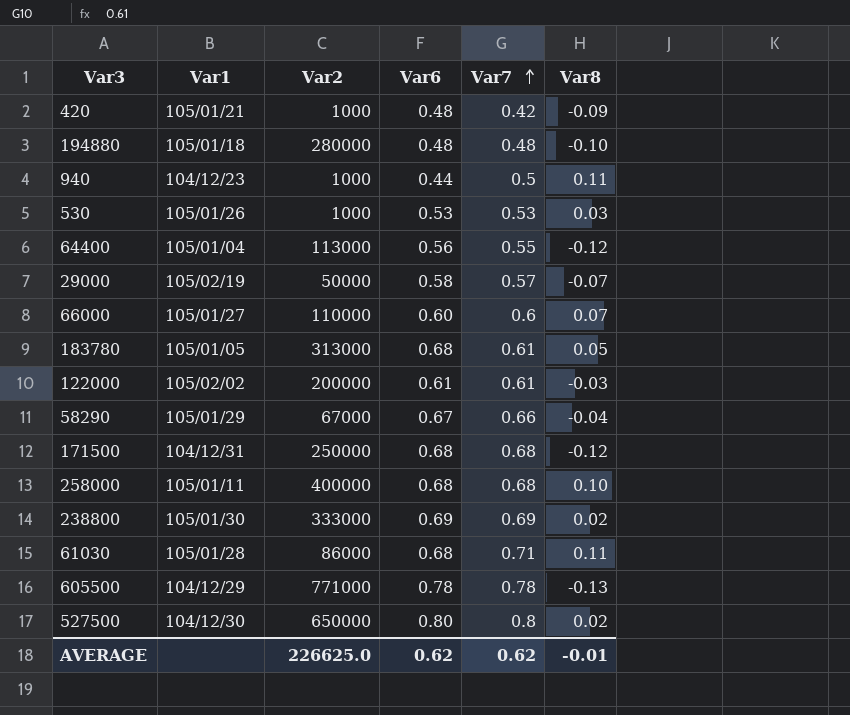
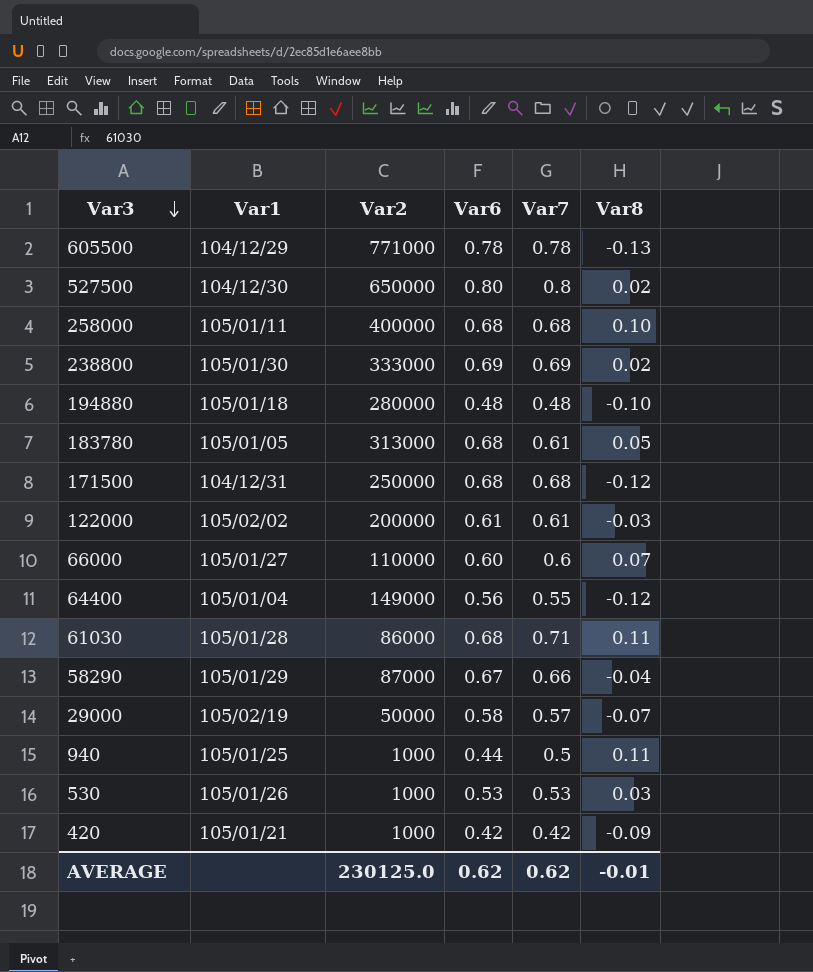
row order: Var7 ascending -> Var3 descending
64400 | Var2: 113000 -> 149000
58290 | Var2: 67000 -> 87000
940 | Var1: 104/12/23 -> 105/01/25
420 | Var6: 0.48 -> 0.42
AVERAGE | Var2: 226625.0 -> 230125.0

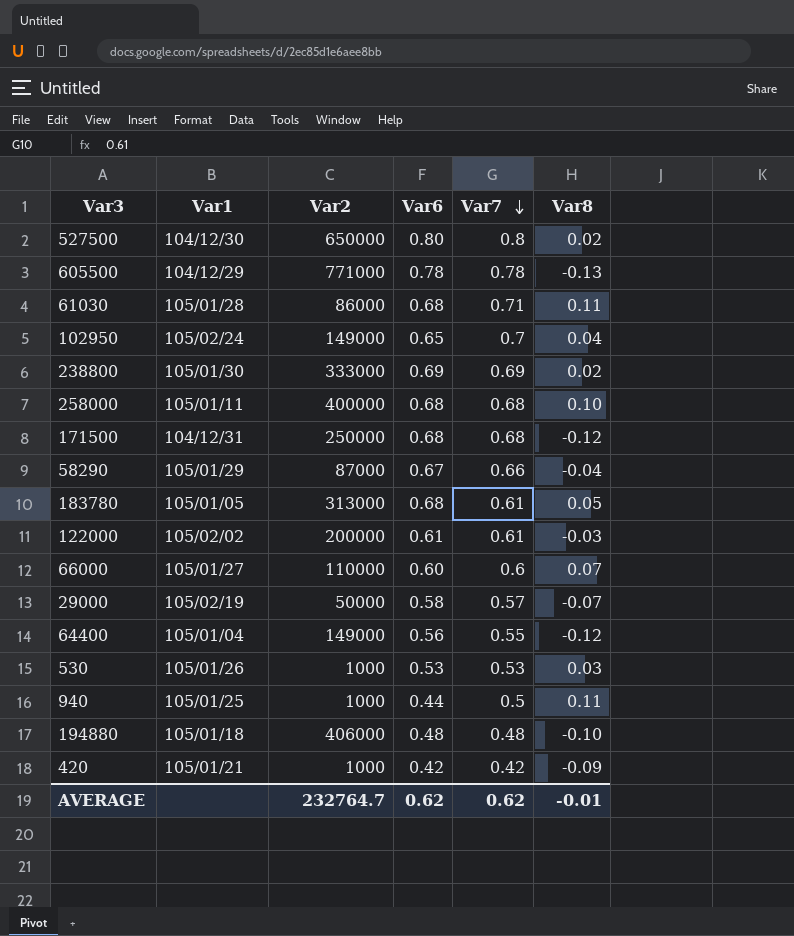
row order: Var3 descending -> Var7 descending
row 102950: none -> 105/02/24 | 149000 | 0.65 | 0.7 | 0.04
194880 | Var2: 280000 -> 406000
AVERAGE | Var2: 230125.0 -> 232764.7

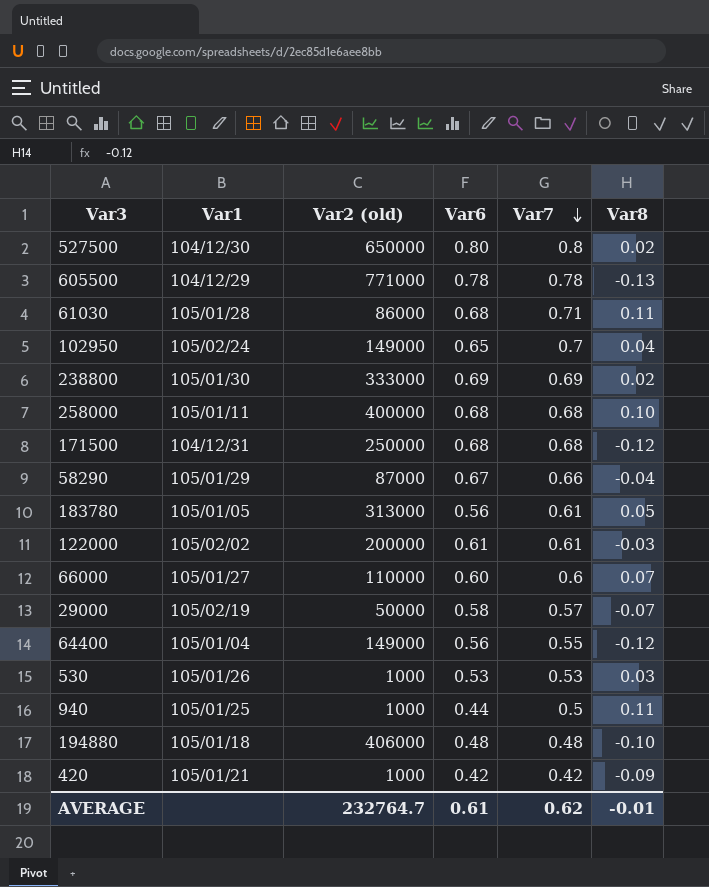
column name: Var2 -> Var2 (old)
183780 | Var6: 0.68 -> 0.56
AVERAGE | Var6: 0.62 -> 0.61

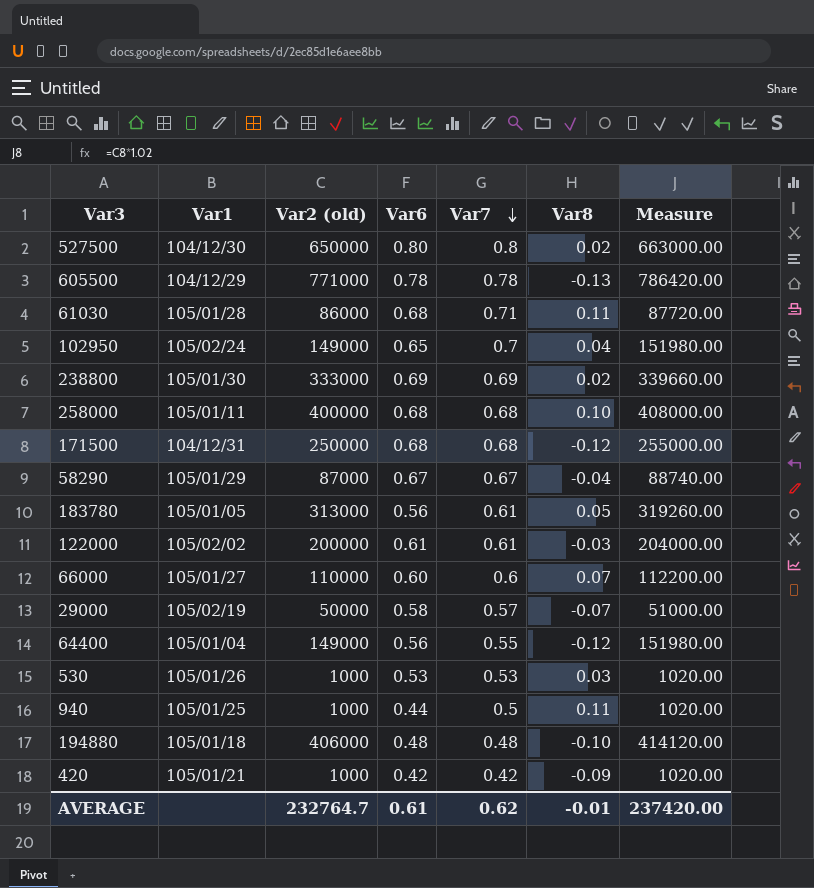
column Measure | formula: none -> [Var2 (old)] * 1.02
58290 | Var7: 0.66 -> 0.67

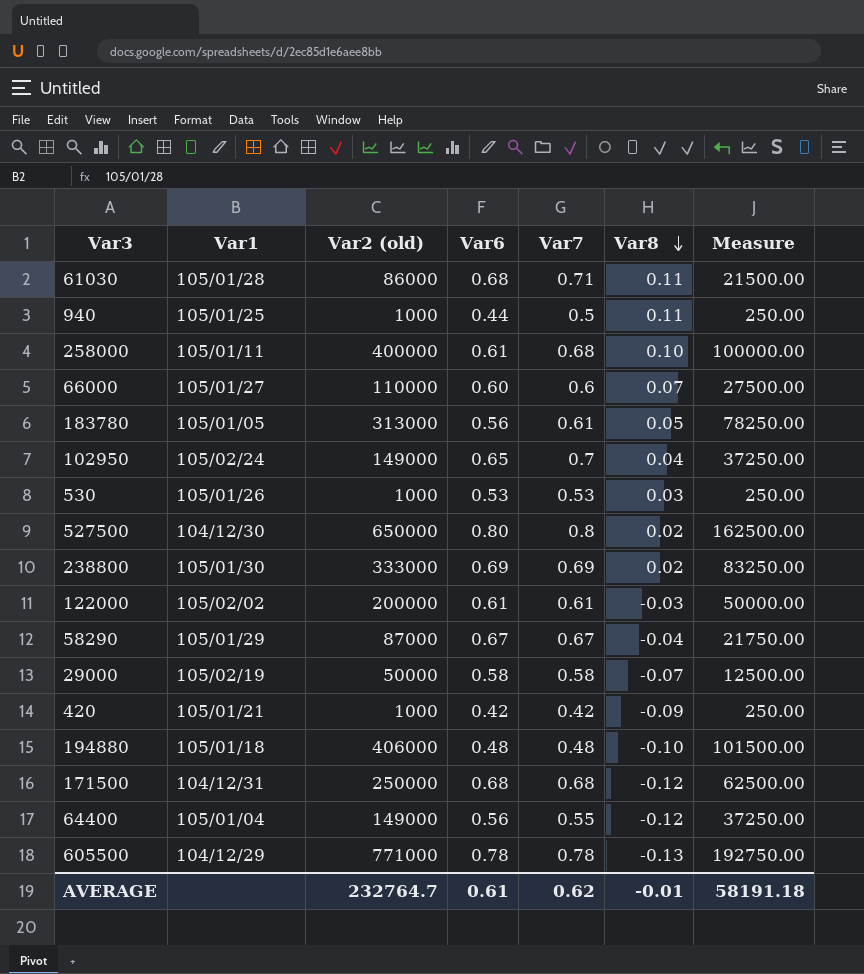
row order: Var7 descending -> Var8 descending
column Measure | formula: [Var2 (old)] * 1.02 -> [Var2 (old)] * 0.25
258000 | Var6: 0.68 -> 0.61
29000 | Var7: 0.57 -> 0.58
AVERAGE | Measure: 237420.00 -> 58191.18

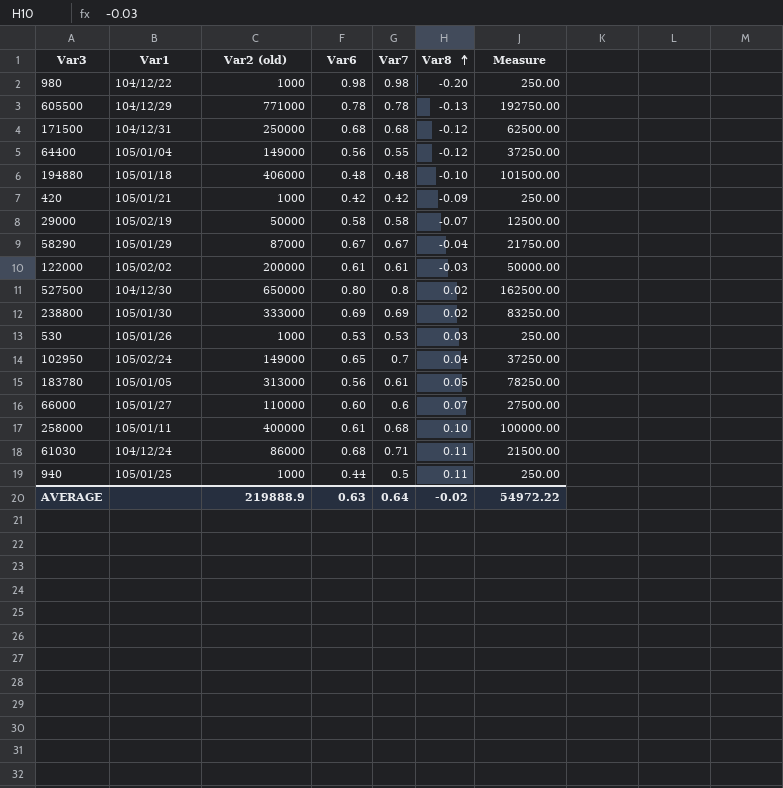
row order: Var8 descending -> Var8 ascending
row 980: none -> 104/12/22 | 1000 | 0.98 | 0.98 | -0.20 | 250.00
61030 | Var1: 105/01/28 -> 104/12/24
AVERAGE | Var2 (old): 232764.7 -> 219888.9
AVERAGE | Var6: 0.61 -> 0.63
AVERAGE | Var7: 0.62 -> 0.64
AVERAGE | Var8: -0.01 -> -0.02
AVERAGE | Measure: 58191.18 -> 54972.22

